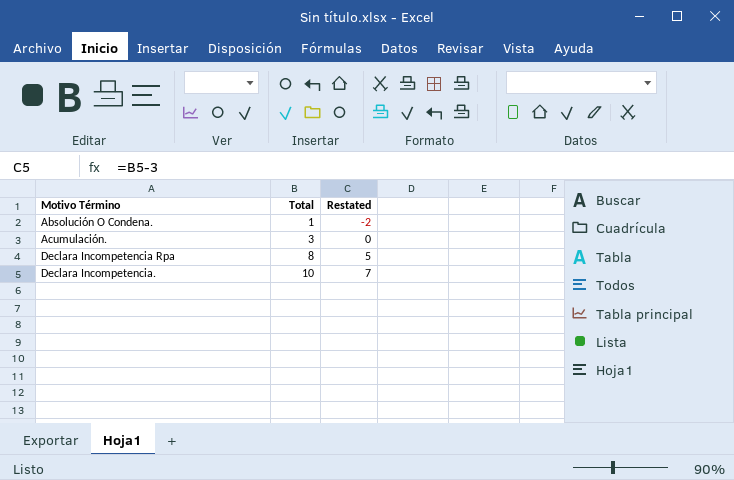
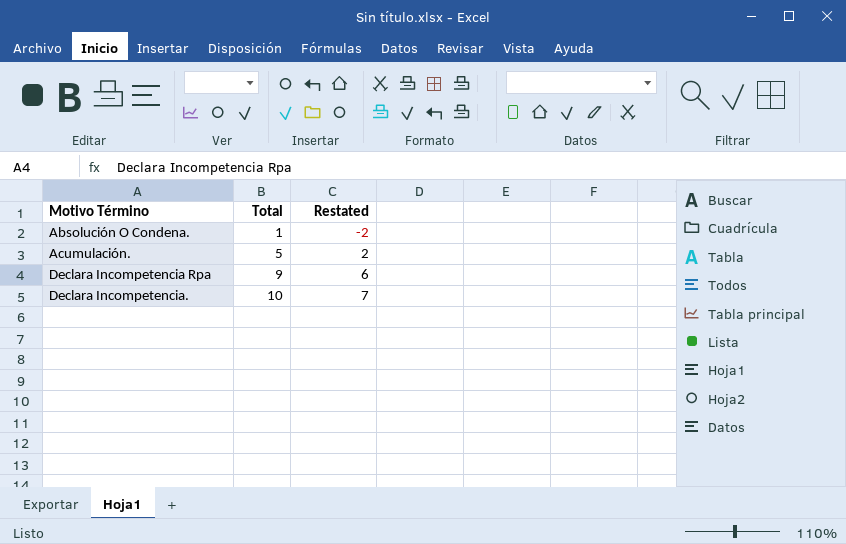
Acumulación. | Total: 3 -> 5
Acumulación. | Restated: 0 -> 2
Declara Incompetencia Rpa | Total: 8 -> 9
Declara Incompetencia Rpa | Restated: 5 -> 6

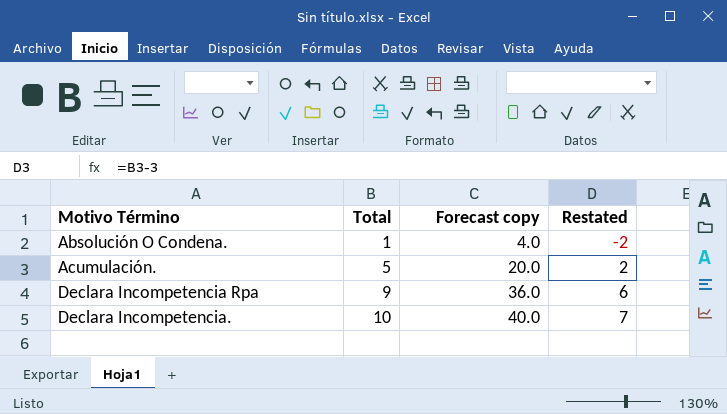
column Forecast copy | formula: none -> [Total] * 4

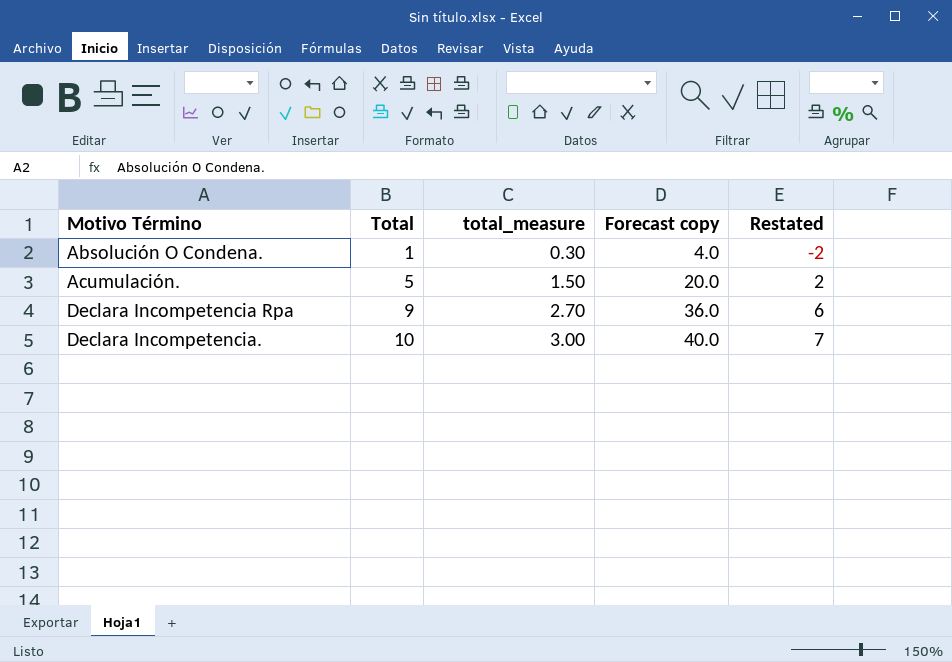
column total_measure | formula: none -> [Total] * 0.3

